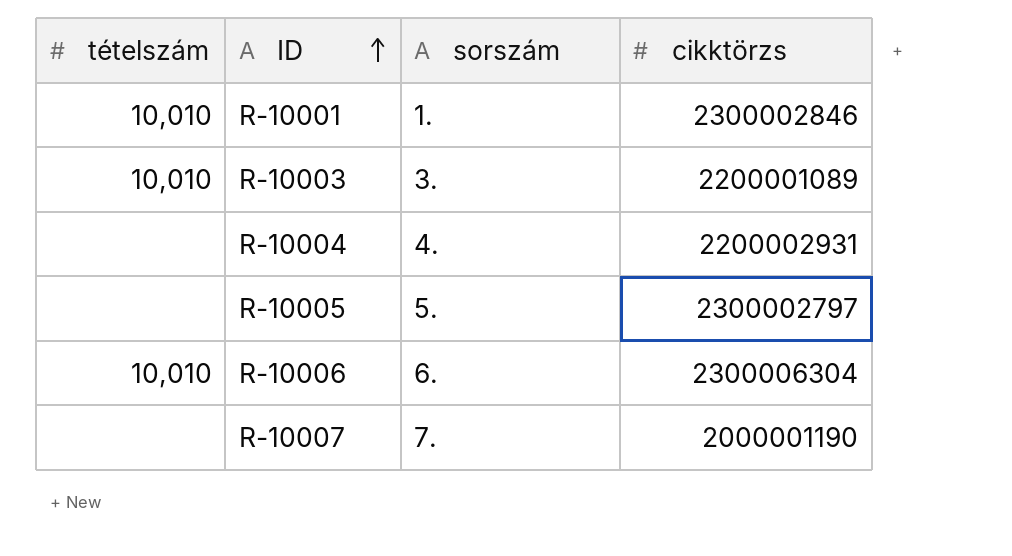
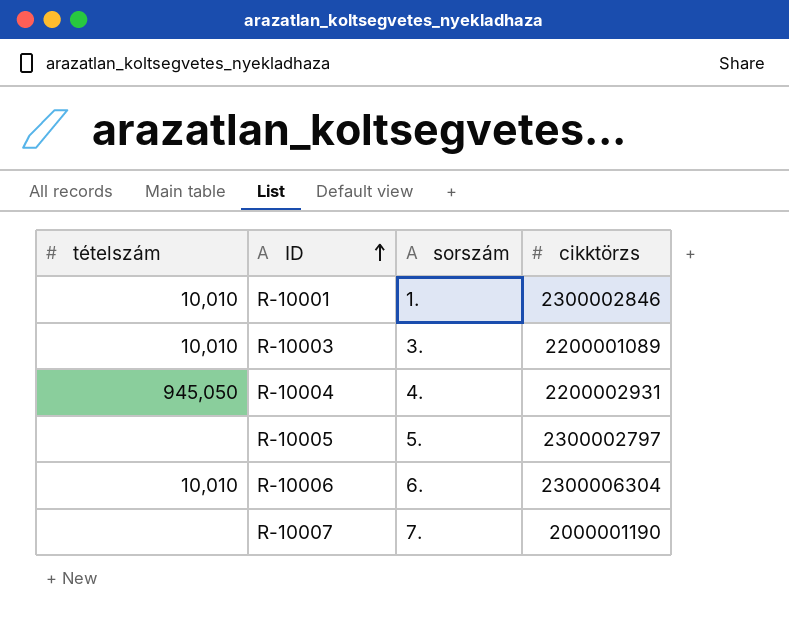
R-10004 | tételszám: none -> 945,050

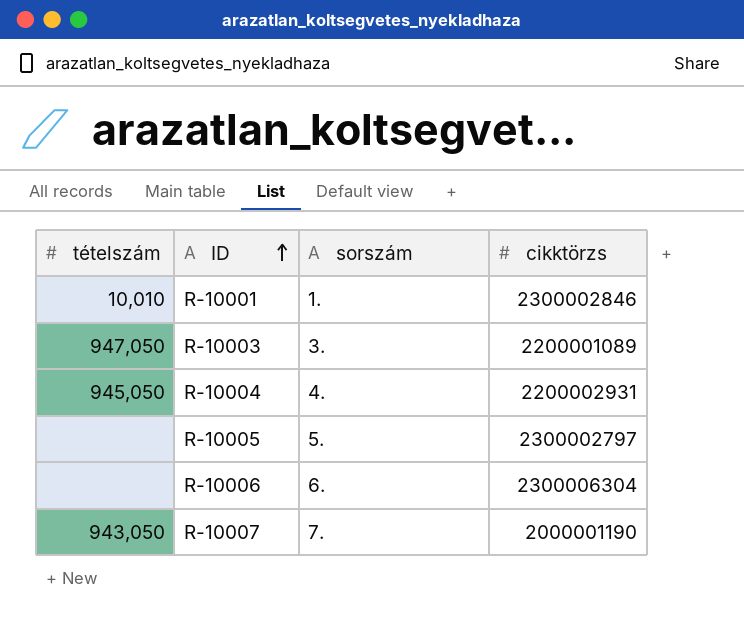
R-10003 | tételszám: 10,010 -> 947,050
R-10006 | tételszám: 10,010 -> none
R-10007 | tételszám: none -> 943,050

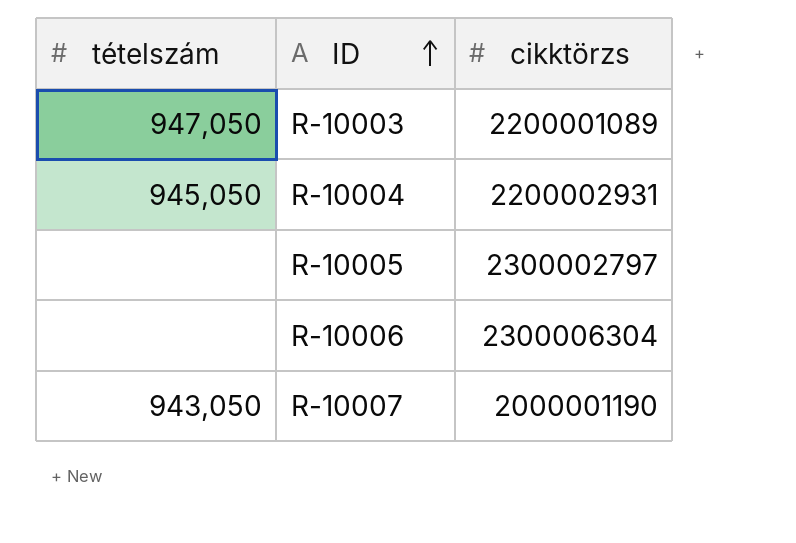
column sorszám | position: 3 -> none
row R-10001: 10,010 | 1. | 2300002846 -> none

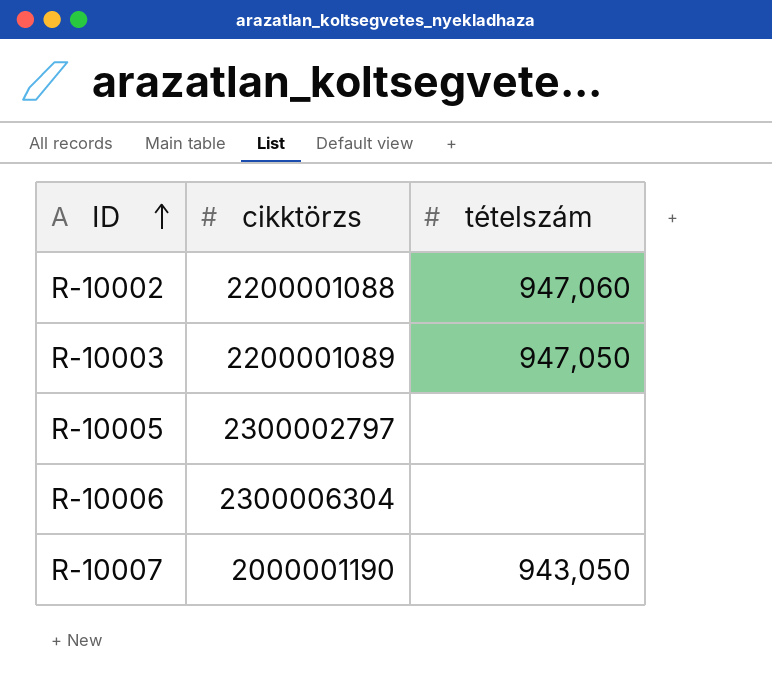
column tételszám | position: 1 -> 3
row R-10004: 945,050 | 2200002931 -> none
row R-10002: none -> 2200001088 | 947,060

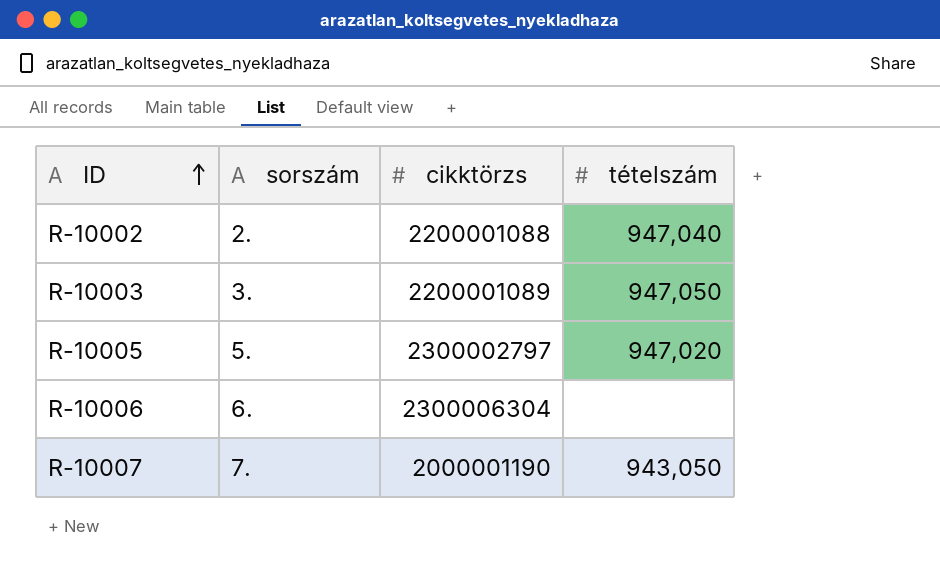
column sorszám | position: none -> 2
R-10002 | tételszám: 947,060 -> 947,040
R-10005 | tételszám: none -> 947,020

